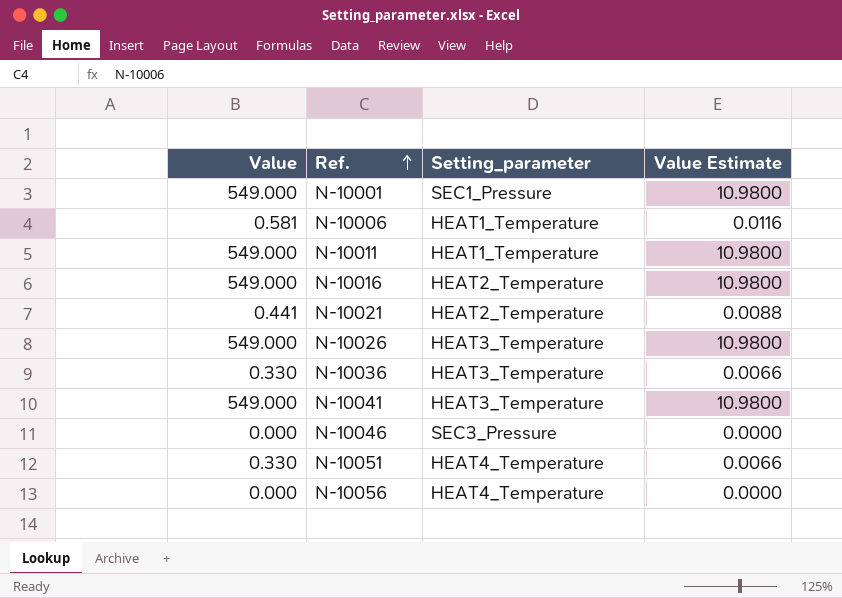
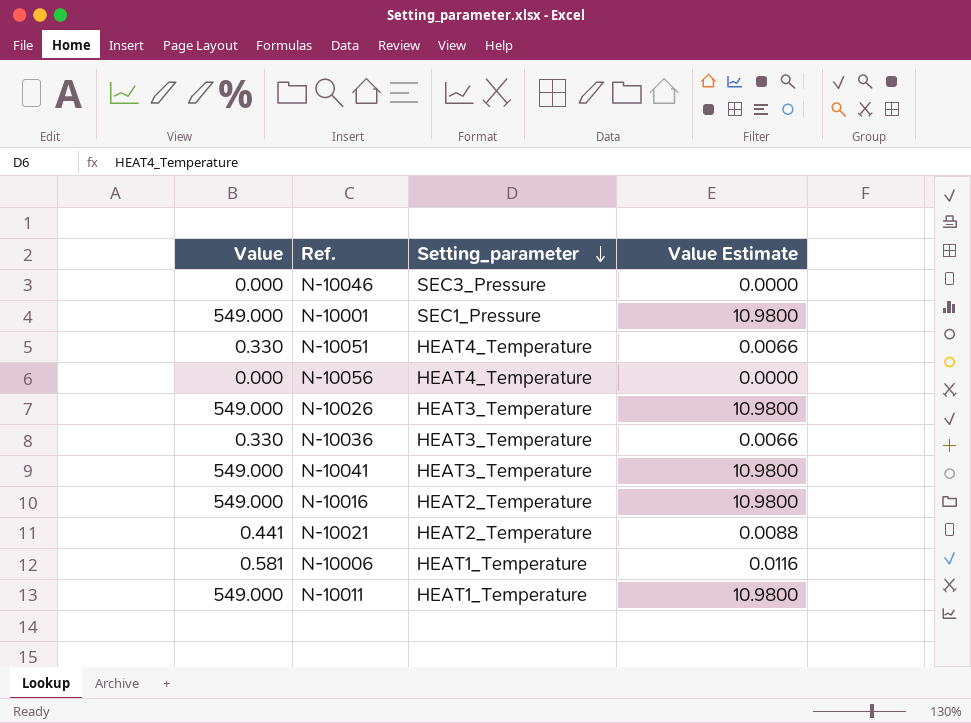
row order: Ref. ascending -> Setting_parameter descending

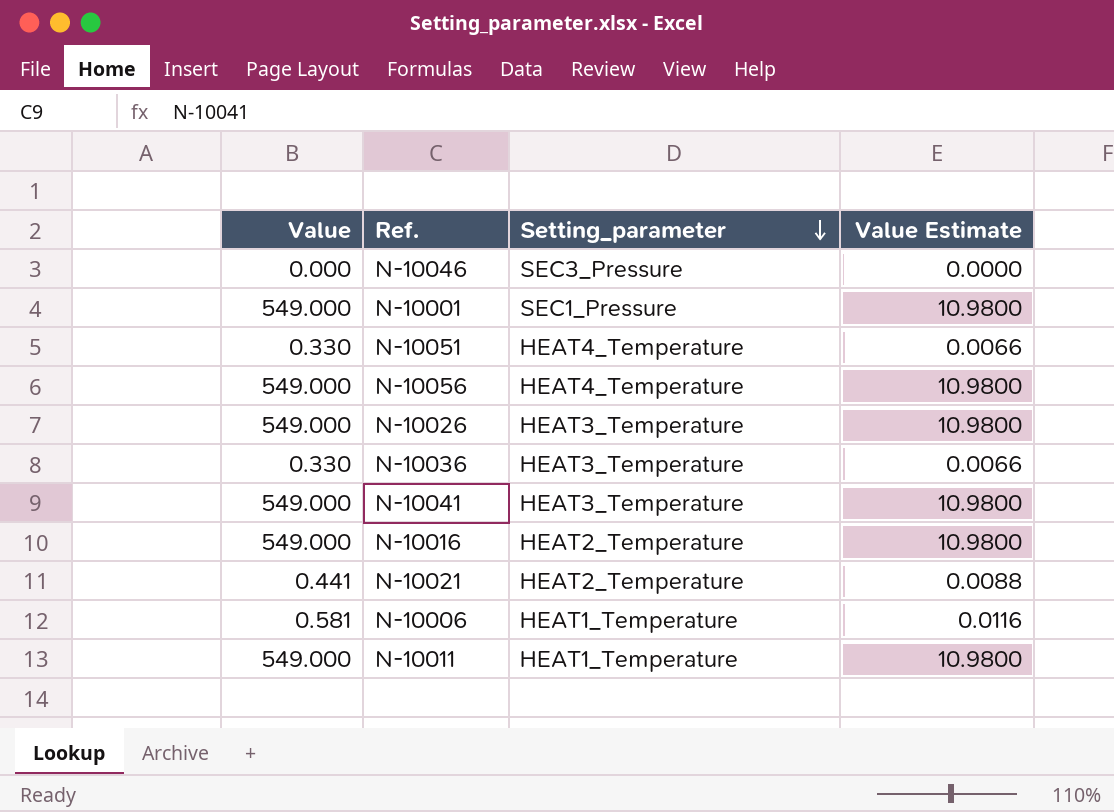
N-10056 | Value: 0.000 -> 549.000
N-10056 | Value Estimate: 0.0000 -> 10.9800

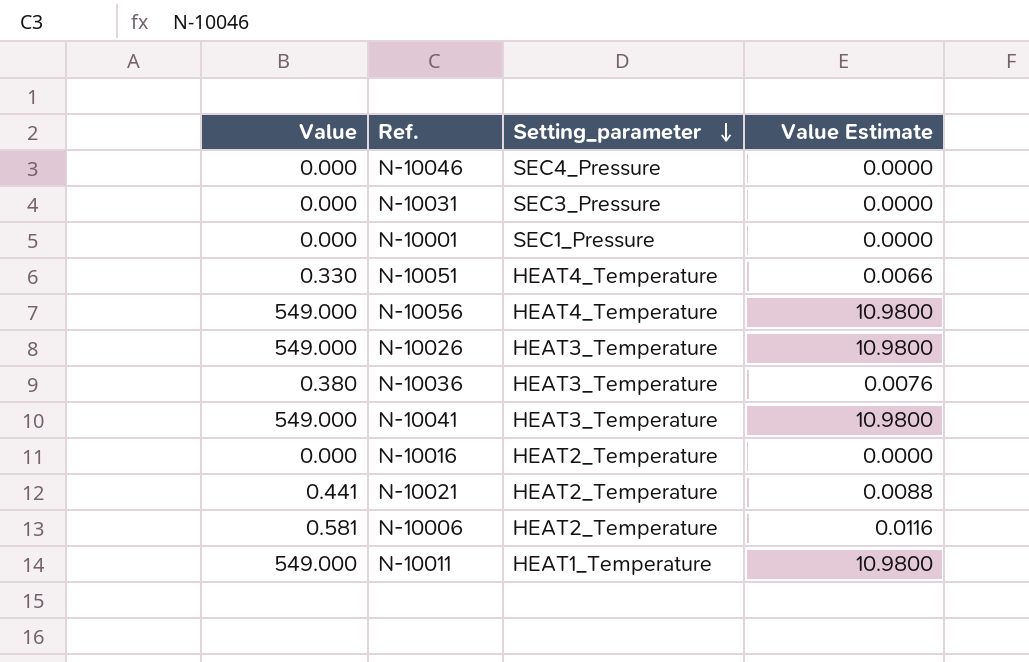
N-10046 | Setting_parameter: SEC3_Pressure -> SEC4_Pressure
row N-10031: none -> 0.000 | SEC3_Pressure | 0.0000
N-10001 | Value: 549.000 -> 0.000
N-10001 | Value Estimate: 10.9800 -> 0.0000
N-10036 | Value: 0.330 -> 0.380
N-10036 | Value Estimate: 0.0066 -> 0.0076
N-10016 | Value: 549.000 -> 0.000
N-10016 | Value Estimate: 10.9800 -> 0.0000
N-10006 | Setting_parameter: HEAT1_Temperature -> HEAT2_Temperature

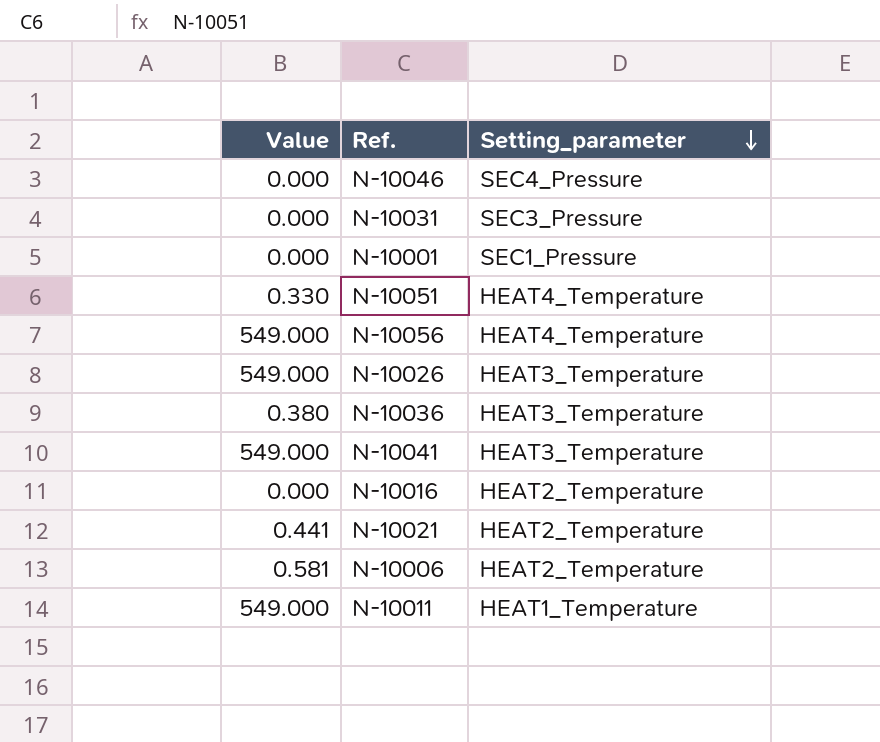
column Value Estimate | formula: [Value] * 0.02 -> none

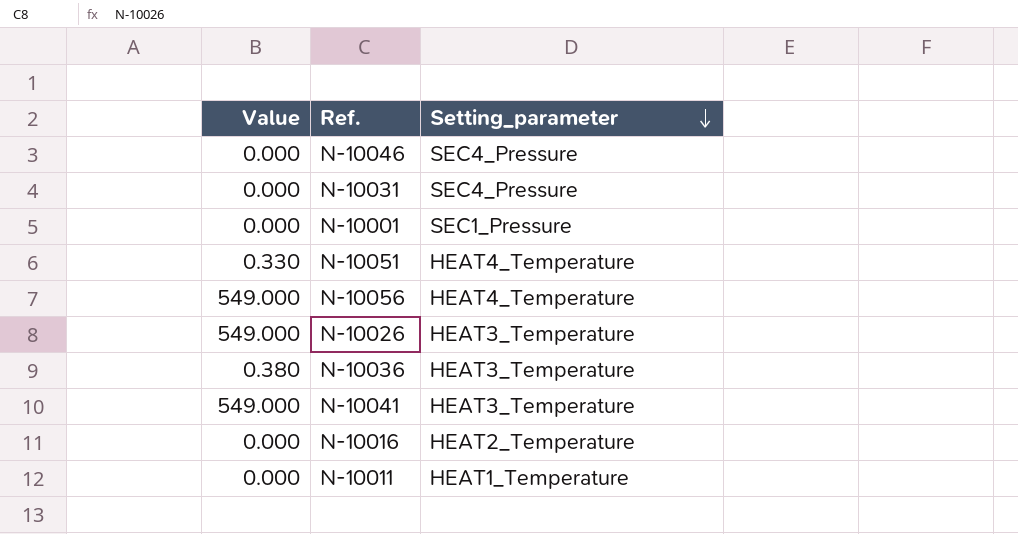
row N-10021: 0.441 | HEAT2_Temperature -> none
row N-10006: 0.581 | HEAT2_Temperature -> none
N-10031 | Setting_parameter: SEC3_Pressure -> SEC4_Pressure
N-10011 | Value: 549.000 -> 0.000

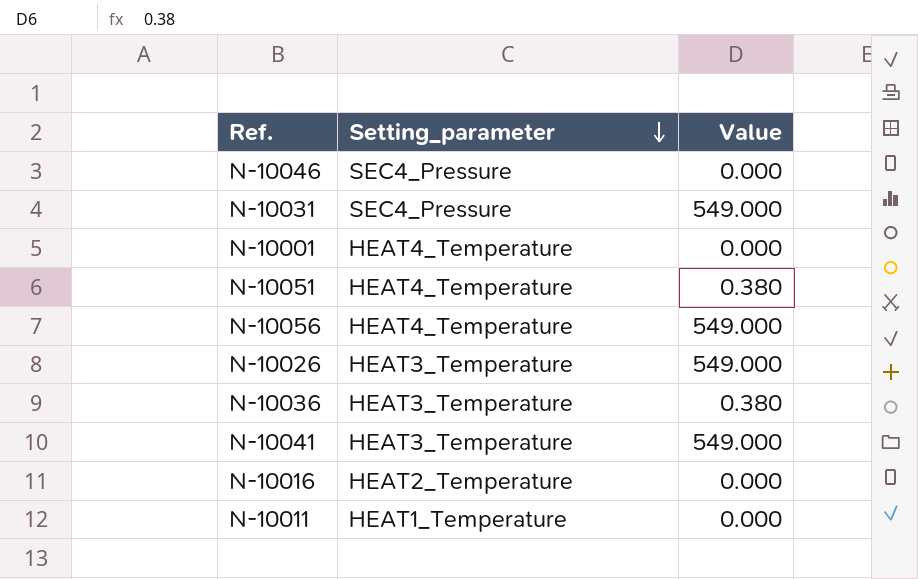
column Value | position: 1 -> 3
N-10031 | Value: 0.000 -> 549.000
N-10001 | Setting_parameter: SEC1_Pressure -> HEAT4_Temperature
N-10051 | Value: 0.330 -> 0.380

